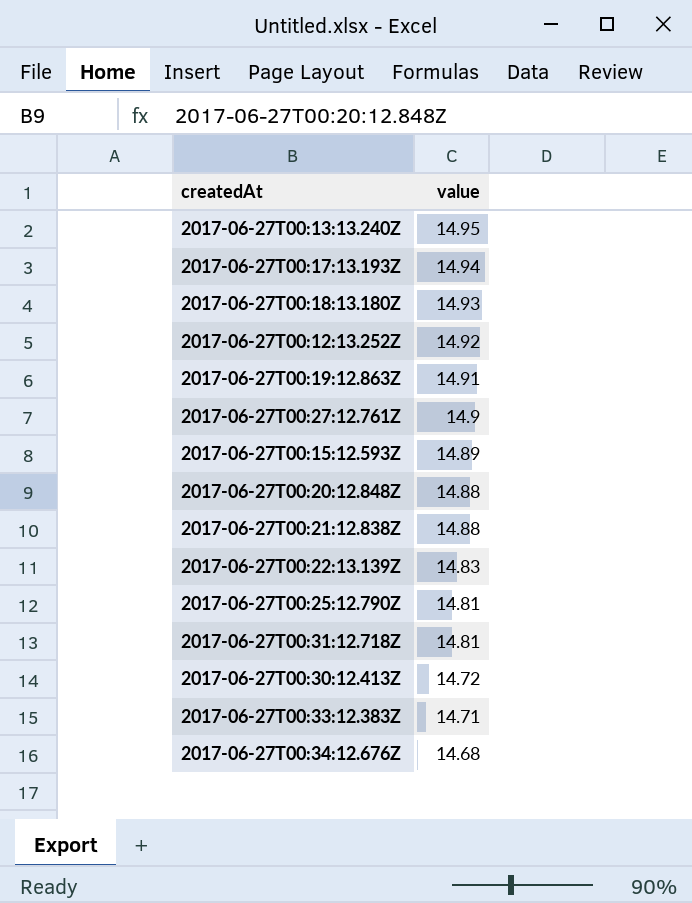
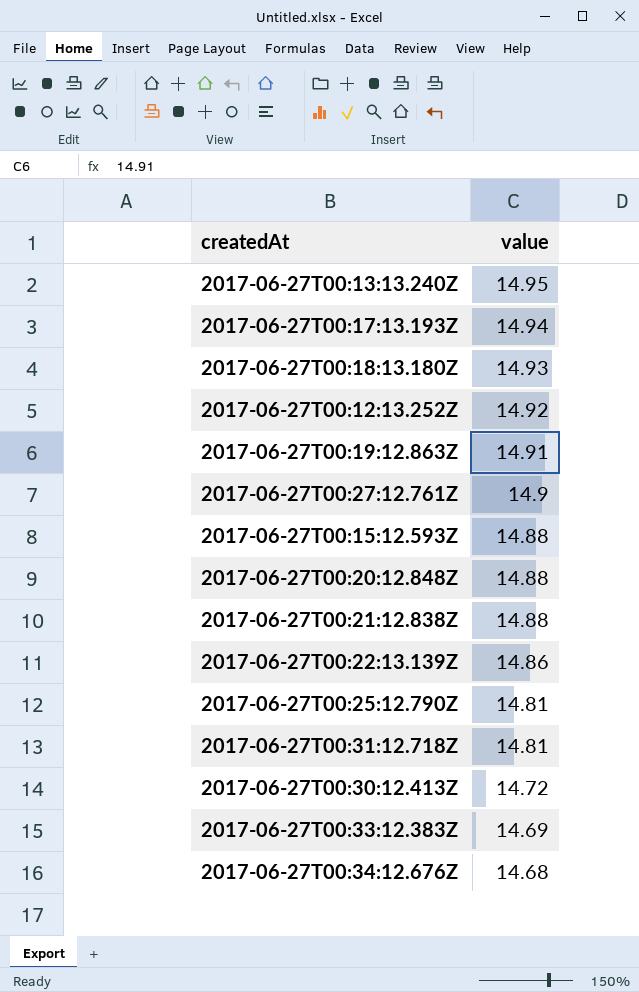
2017-06-27T00:15:12.593Z | value: 14.89 -> 14.88
2017-06-27T00:22:13.139Z | value: 14.83 -> 14.86
2017-06-27T00:33:12.383Z | value: 14.71 -> 14.69

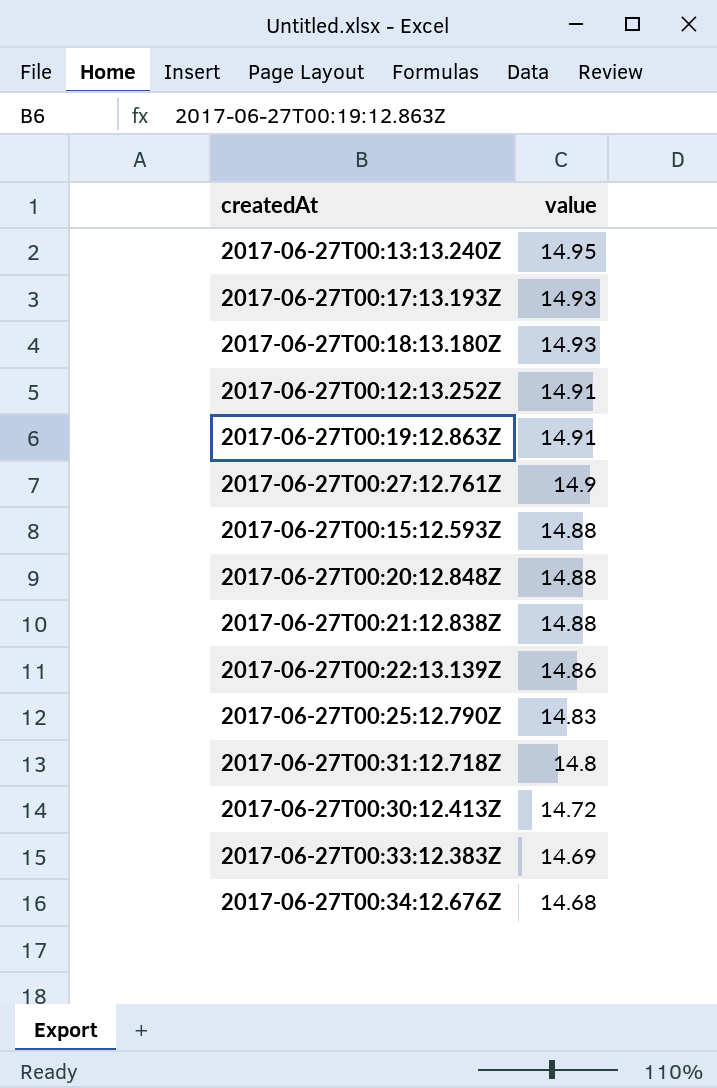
2017-06-27T00:17:13.193Z | value: 14.94 -> 14.93
2017-06-27T00:12:13.252Z | value: 14.92 -> 14.91
2017-06-27T00:25:12.790Z | value: 14.81 -> 14.83
2017-06-27T00:31:12.718Z | value: 14.81 -> 14.8

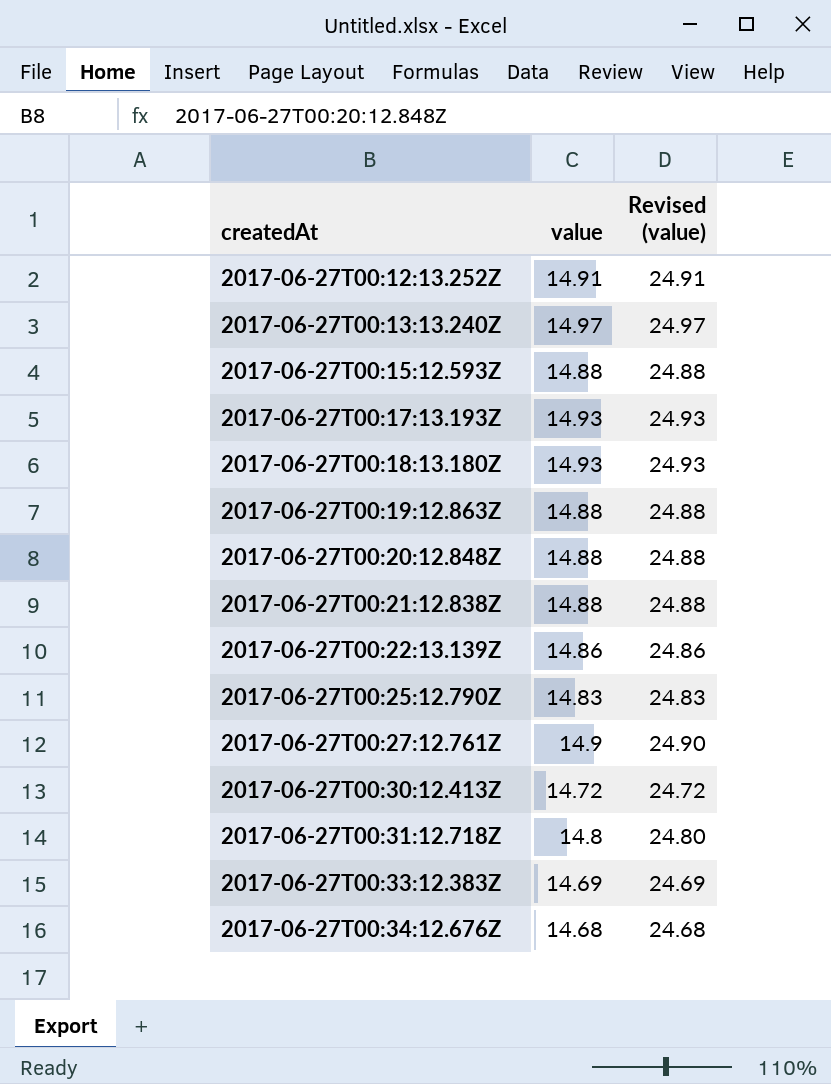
row order: value descending -> createdAt ascending
column Revised (value) | formula: none -> [value] + 10
2017-06-27T00:13:13.240Z | value: 14.95 -> 14.97
2017-06-27T00:19:12.863Z | value: 14.91 -> 14.88

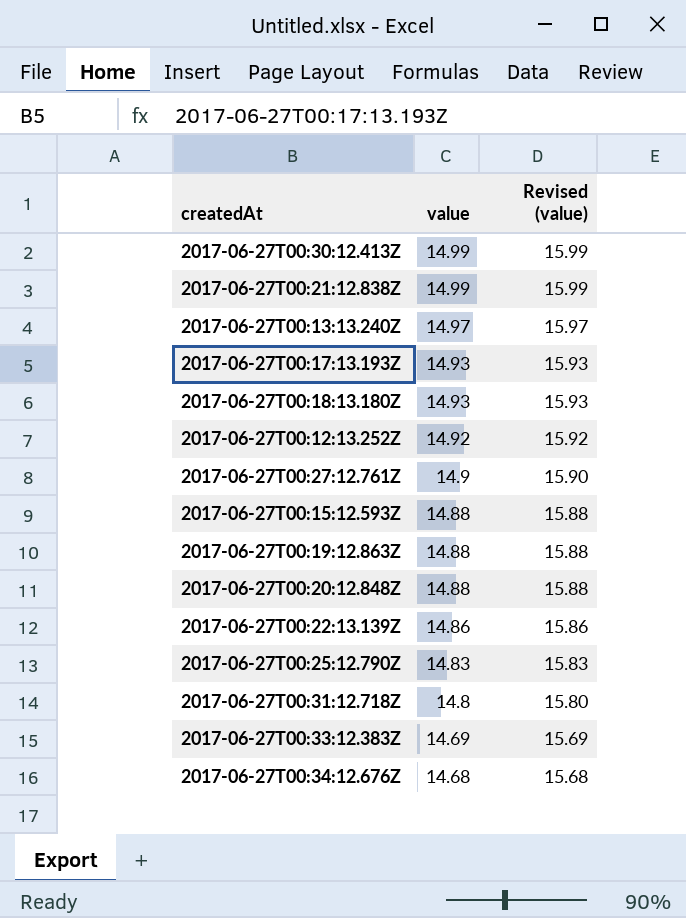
row order: createdAt ascending -> value descending
column Revised (value) | formula: [value] + 10 -> [value] + 1
2017-06-27T00:30:12.413Z | value: 14.72 -> 14.99
2017-06-27T00:21:12.838Z | value: 14.88 -> 14.99
2017-06-27T00:12:13.252Z | value: 14.91 -> 14.92

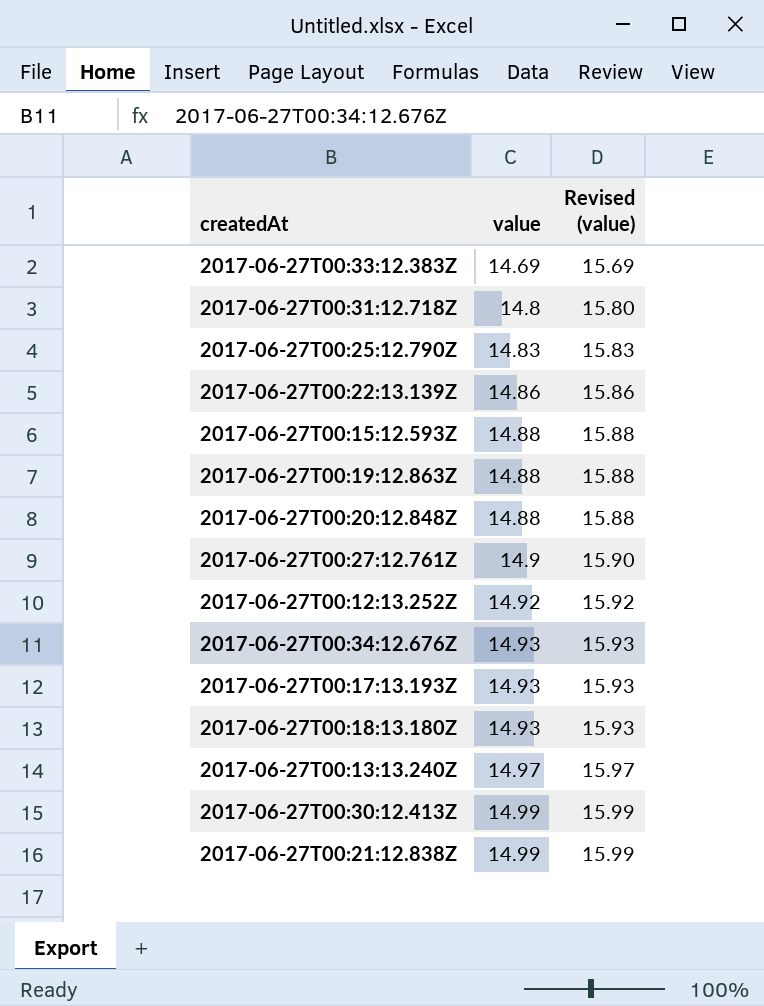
row order: value descending -> value ascending
2017-06-27T00:34:12.676Z | value: 14.68 -> 14.93
2017-06-27T00:34:12.676Z | Revised (value): 15.68 -> 15.93

